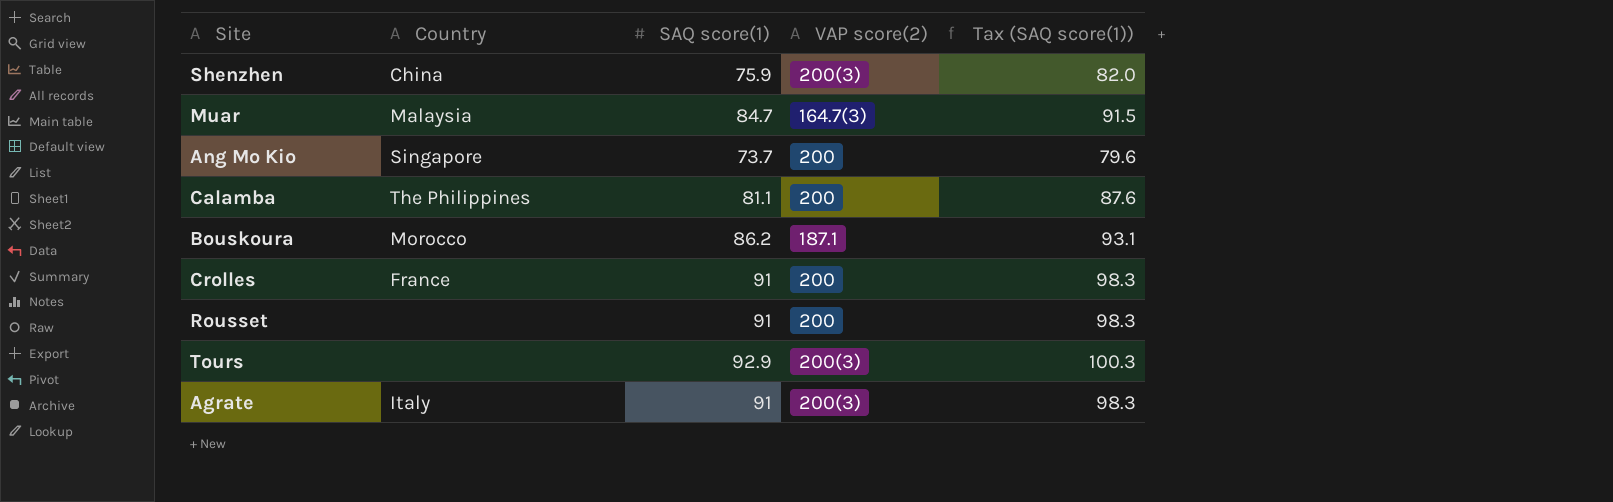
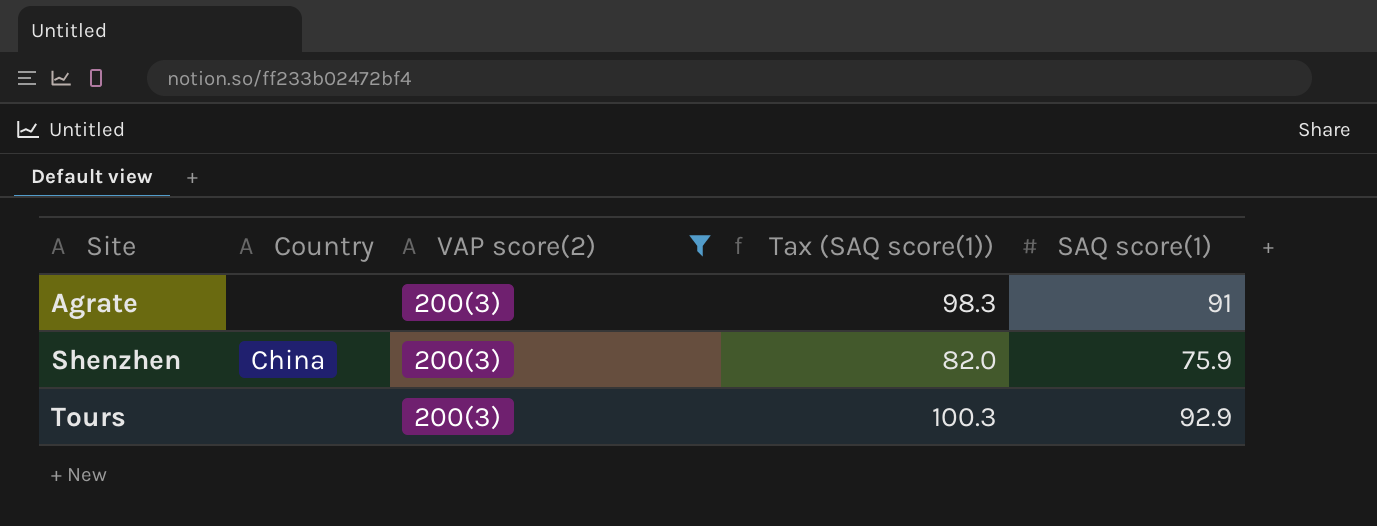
filter: none -> VAP score(2) = 200(3)
row order: none -> Site ascending
column SAQ score(1) | position: 3 -> 5
Agrate | Country: Italy -> none

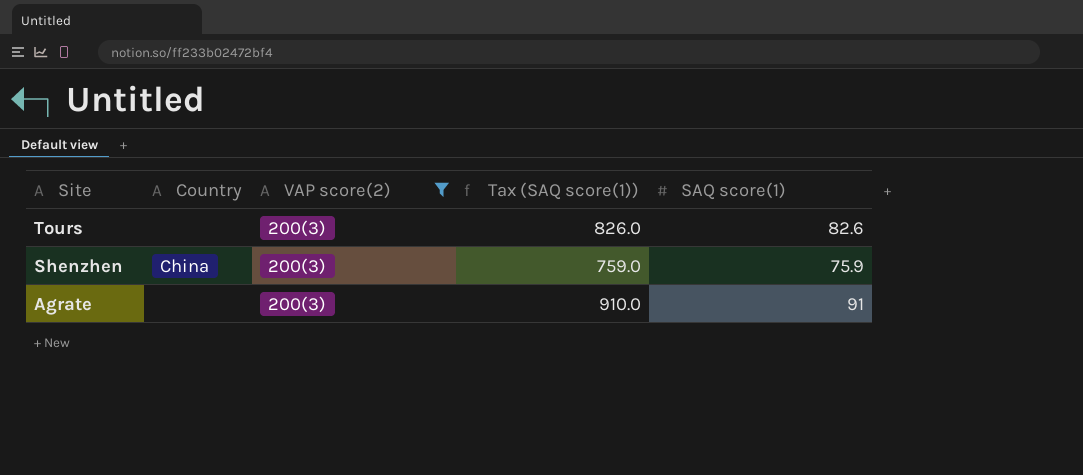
row order: Site ascending -> Site descending
column Tax (SAQ score(1)) | formula: [SAQ score(1)] * 1.08 -> [SAQ score(1)] * 10
Tours | SAQ score(1): 92.9 -> 82.6

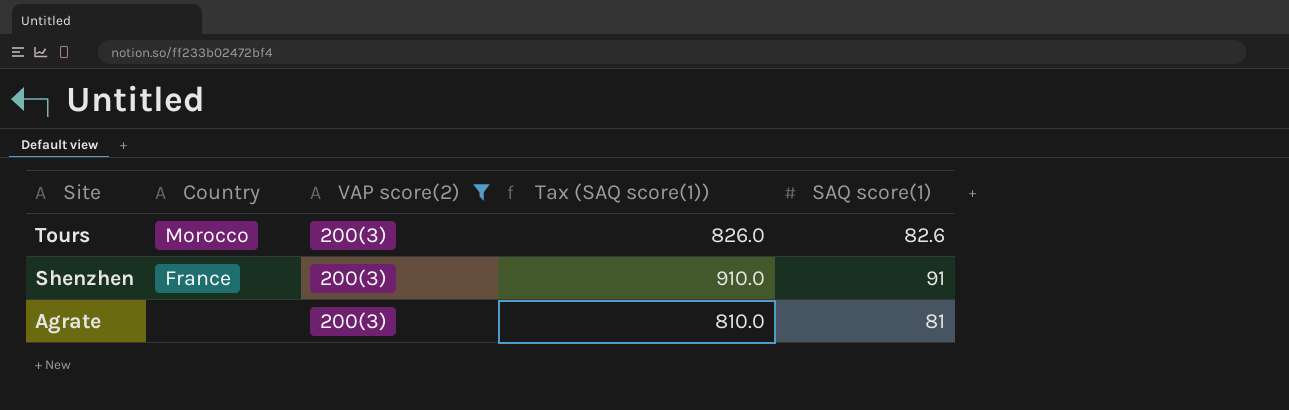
Tours | Country: none -> Morocco
Shenzhen | Country: China -> France
Shenzhen | Tax (SAQ score(1)): 759.0 -> 910.0
Shenzhen | SAQ score(1): 75.9 -> 91
Agrate | Tax (SAQ score(1)): 910.0 -> 810.0
Agrate | SAQ score(1): 91 -> 81

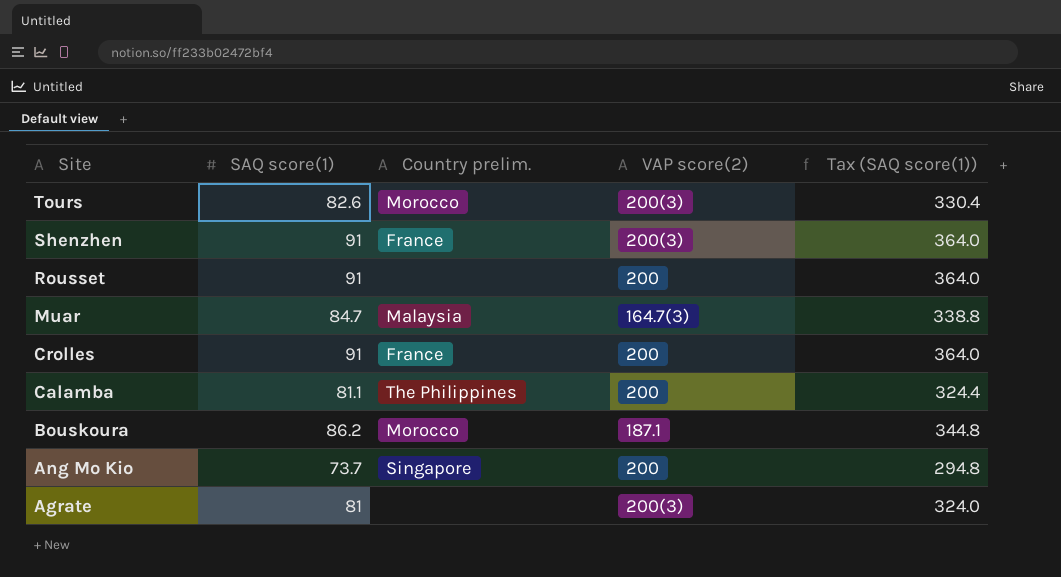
filter: VAP score(2) = 200(3) -> none
column SAQ score(1) | position: 5 -> 2
column name: Country -> Country prelim.
column Tax (SAQ score(1)) | formula: [SAQ score(1)] * 10 -> [SAQ score(1)] * 4

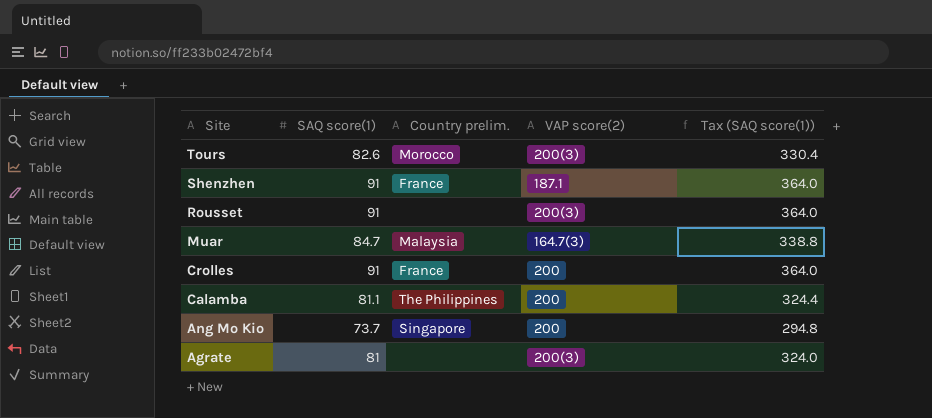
row Bouskoura: 86.2 | Morocco | 187.1 | 344.8 -> none
Shenzhen | VAP score(2): 200(3) -> 187.1
Rousset | VAP score(2): 200 -> 200(3)

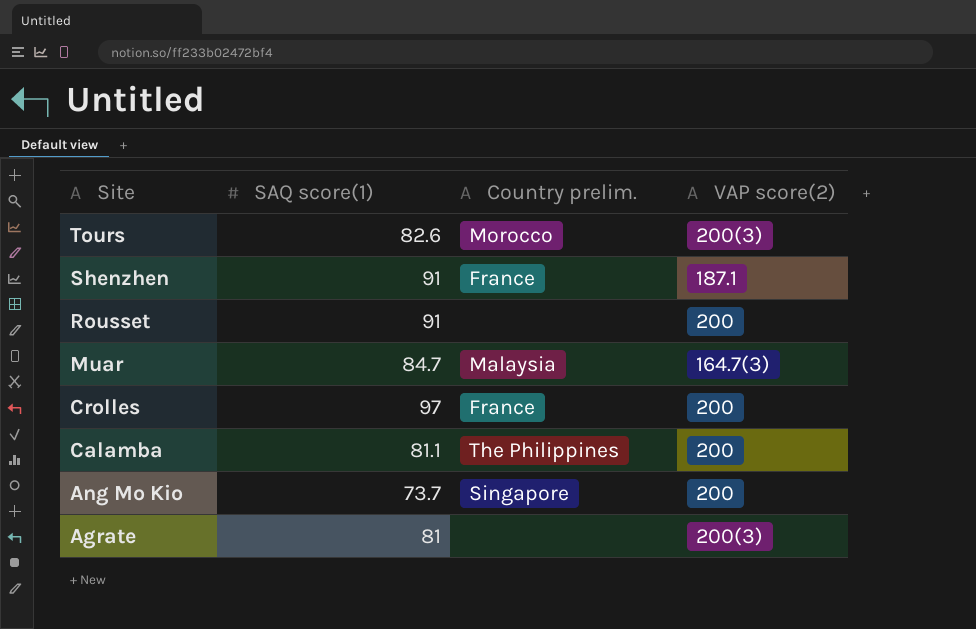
column Tax (SAQ score(1)) | formula: [SAQ score(1)] * 4 -> none
Rousset | VAP score(2): 200(3) -> 200
Crolles | SAQ score(1): 91 -> 97

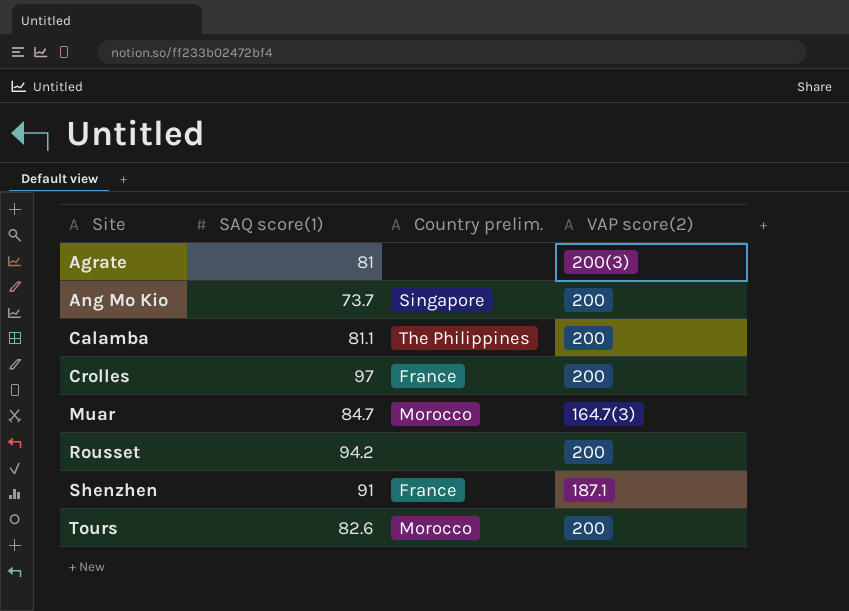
row order: Site descending -> Site ascending
Muar | Country prelim.: Malaysia -> Morocco
Rousset | SAQ score(1): 91 -> 94.2
Tours | VAP score(2): 200(3) -> 200

